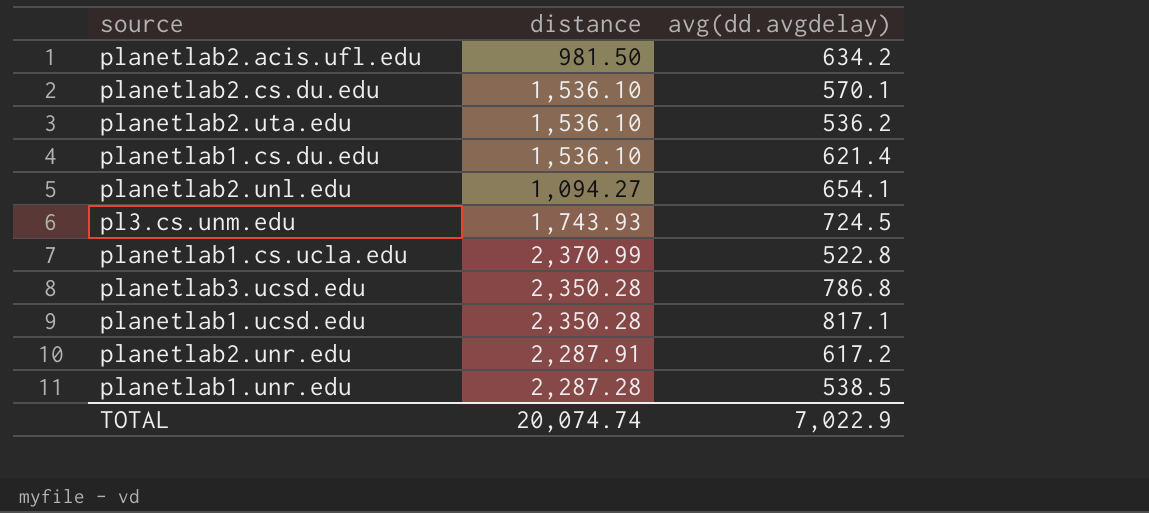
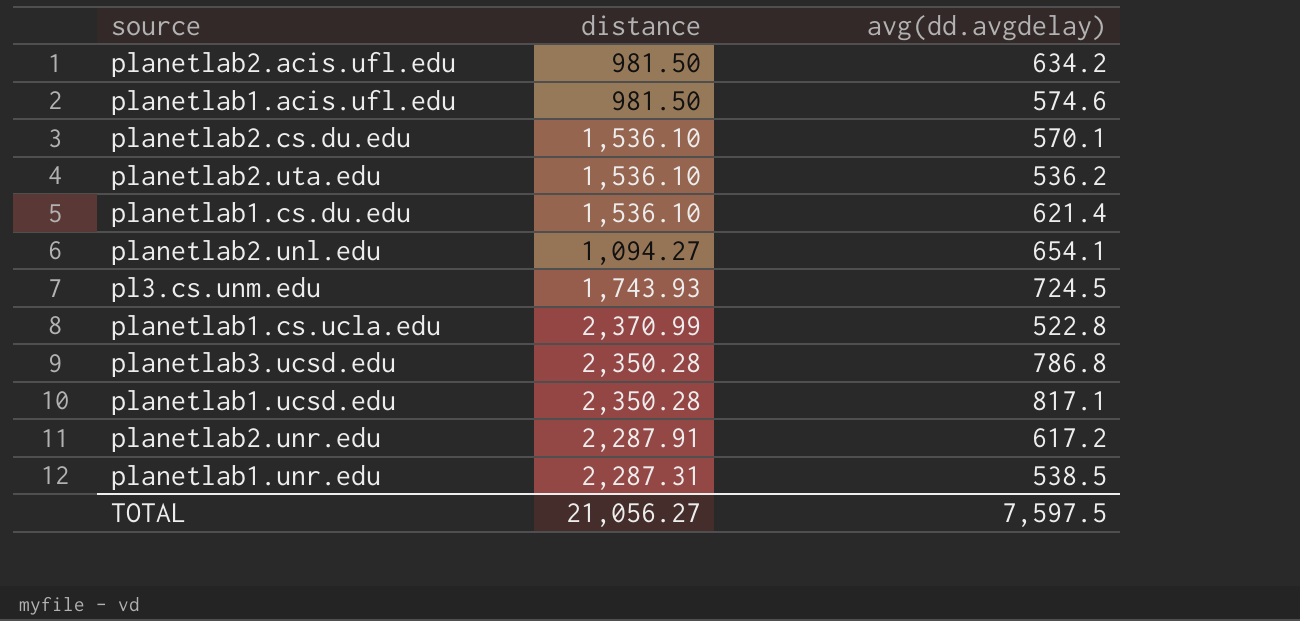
row planetlab1.acis.ufl.edu: none -> 981.50 | 574.6
planetlab1.unr.edu | distance: 2,287.28 -> 2,287.31
TOTAL | distance: 20,074.74 -> 21,056.27
TOTAL | avg(dd.avgdelay): 7,022.9 -> 7,597.5

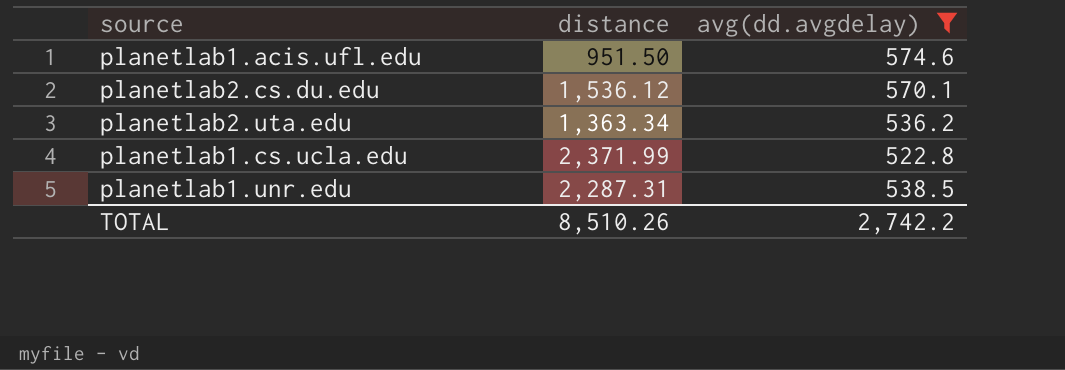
filter: none -> avg(dd.avgdelay) <= 574.6
planetlab1.acis.ufl.edu | distance: 981.50 -> 951.50
planetlab2.cs.du.edu | distance: 1,536.10 -> 1,536.12
planetlab2.uta.edu | distance: 1,536.10 -> 1,363.34
planetlab1.cs.ucla.edu | distance: 2,370.99 -> 2,371.99
TOTAL | distance: 21,056.27 -> 8,510.26
TOTAL | avg(dd.avgdelay): 7,597.5 -> 2,742.2

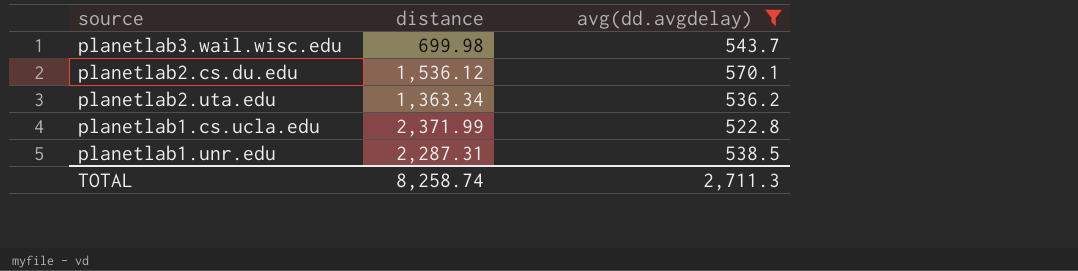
row planetlab1.acis.ufl.edu: 951.50 | 574.6 -> none
row planetlab3.wail.wisc.edu: none -> 699.98 | 543.7
TOTAL | distance: 8,510.26 -> 8,258.74
TOTAL | avg(dd.avgdelay): 2,742.2 -> 2,711.3

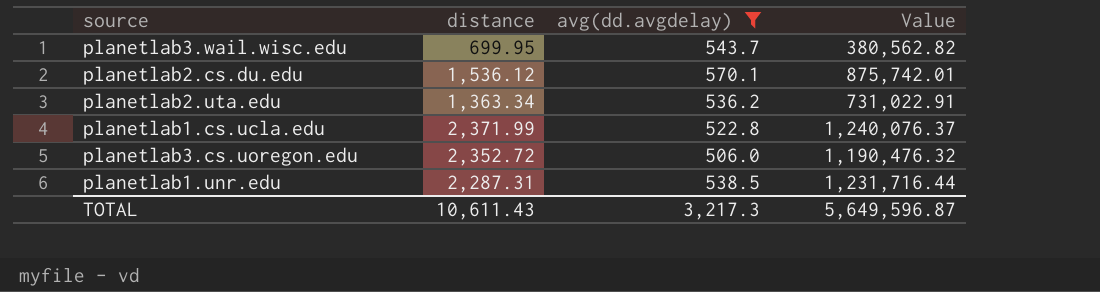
column Value | formula: none -> [distance] * [avg(dd.avgdelay)]
planetlab3.wail.wisc.edu | distance: 699.98 -> 699.95
row planetlab3.cs.uoregon.edu: none -> 2,352.72 | 506.0 | 1,190,476.32
TOTAL | distance: 8,258.74 -> 10,611.43
TOTAL | avg(dd.avgdelay): 2,711.3 -> 3,217.3

